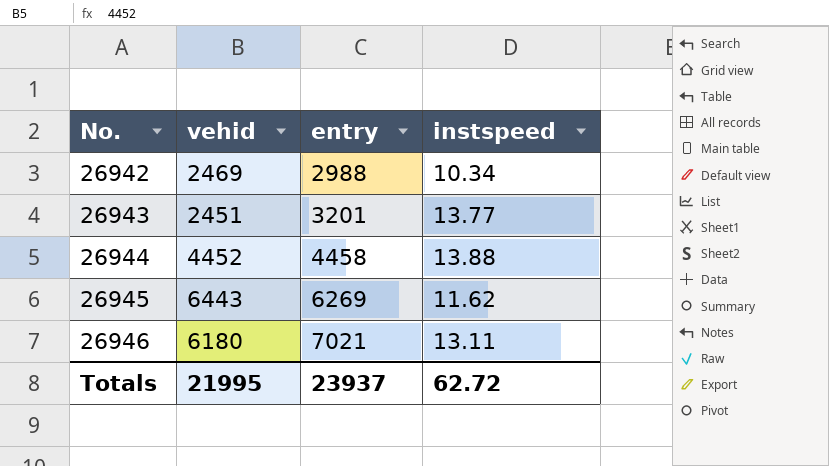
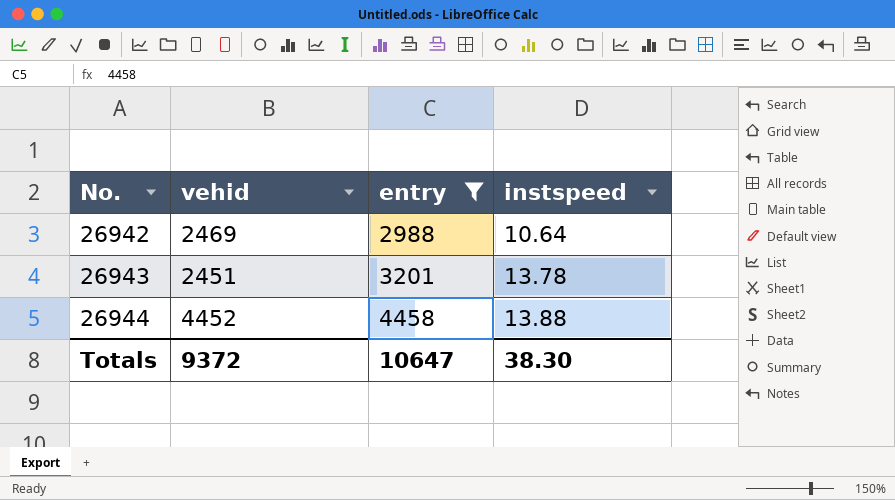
filter: none -> entry <= 4458
26942 | instspeed: 10.34 -> 10.64
26943 | instspeed: 13.77 -> 13.78
Totals | vehid: 21995 -> 9372
Totals | entry: 23937 -> 10647
Totals | instspeed: 62.72 -> 38.30

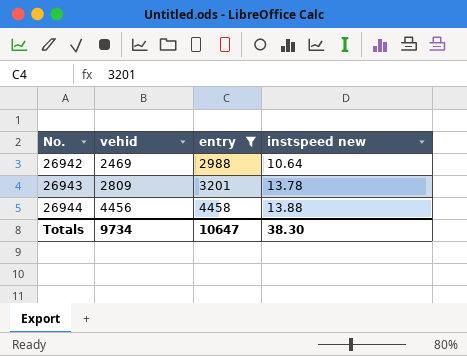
column name: instspeed -> instspeed new
26943 | vehid: 2451 -> 2809
26944 | vehid: 4452 -> 4456
Totals | vehid: 9372 -> 9734

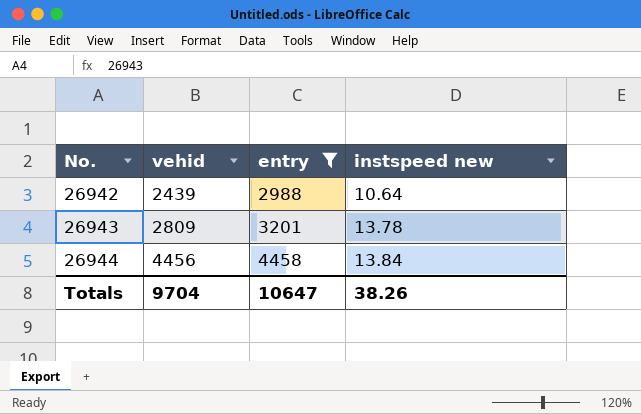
26942 | vehid: 2469 -> 2439
26944 | instspeed new: 13.88 -> 13.84
Totals | vehid: 9734 -> 9704
Totals | instspeed new: 38.30 -> 38.26

